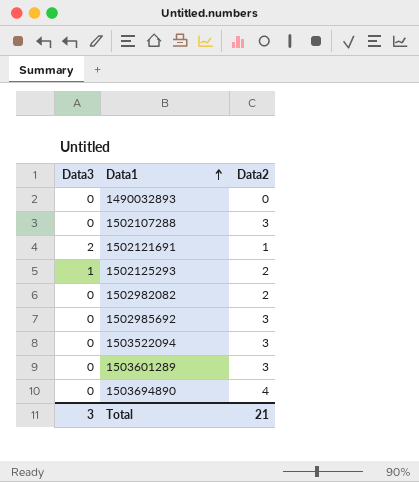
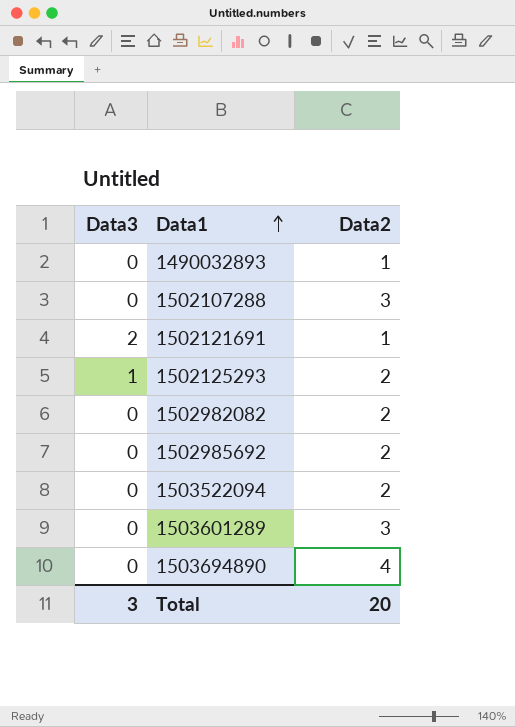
1490032893 | Data2: 0 -> 1
1502985692 | Data2: 3 -> 2
1503522094 | Data2: 3 -> 2
Total | Data2: 21 -> 20

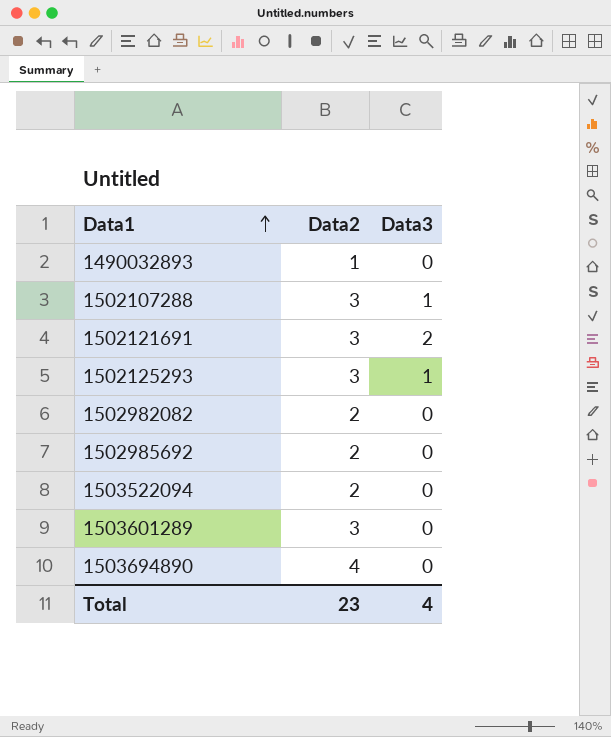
column Data3 | position: 1 -> 3
1502107288 | Data3: 0 -> 1
1502121691 | Data2: 1 -> 3
1502125293 | Data2: 2 -> 3
Total | Data2: 20 -> 23
Total | Data3: 3 -> 4

